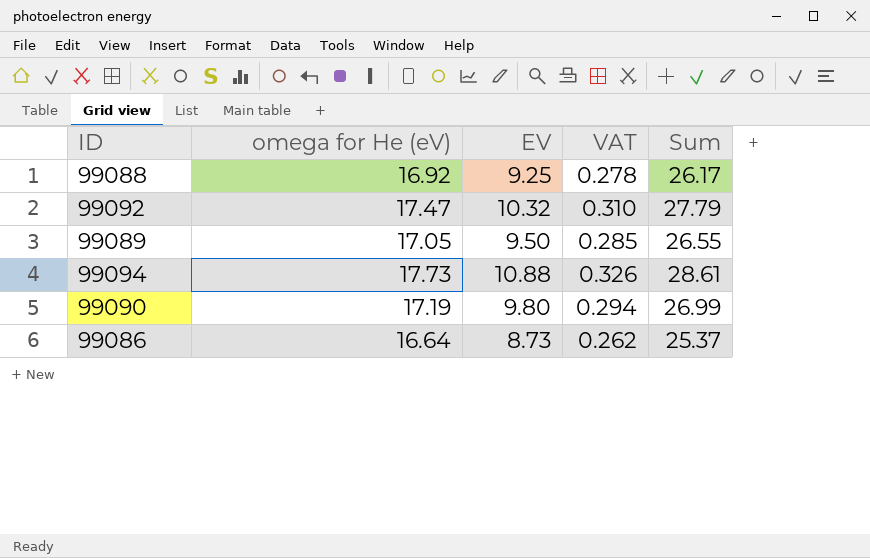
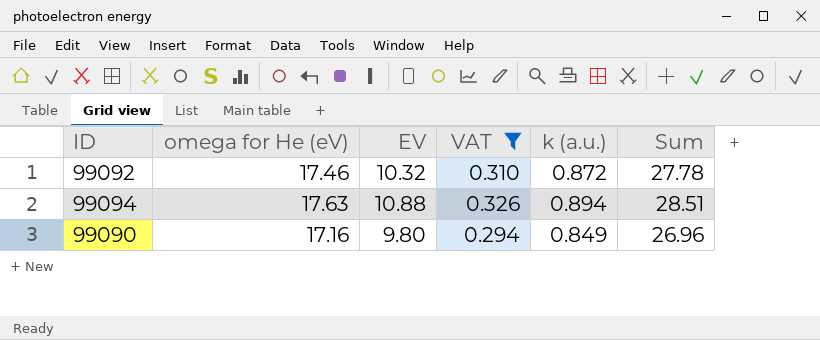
filter: none -> VAT >= 0.294
column k (a.u.) | position: none -> 5
99092 | omega for He (eV): 17.47 -> 17.46
99092 | Sum: 27.79 -> 27.78
99094 | omega for He (eV): 17.73 -> 17.63
99094 | Sum: 28.61 -> 28.51
99090 | omega for He (eV): 17.19 -> 17.16
99090 | Sum: 26.99 -> 26.96

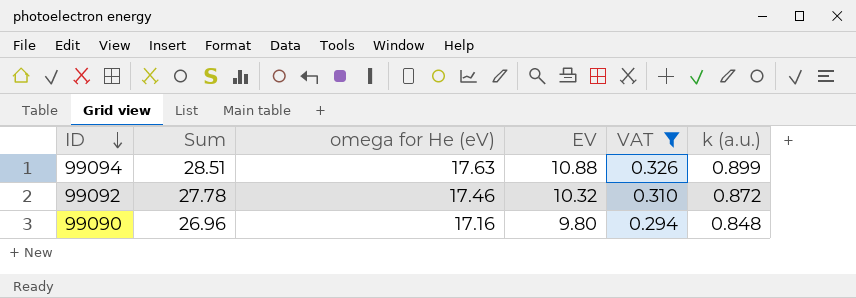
row order: none -> ID descending
column Sum | position: 6 -> 2
99094 | k (a.u.): 0.894 -> 0.899
99090 | k (a.u.): 0.849 -> 0.848

